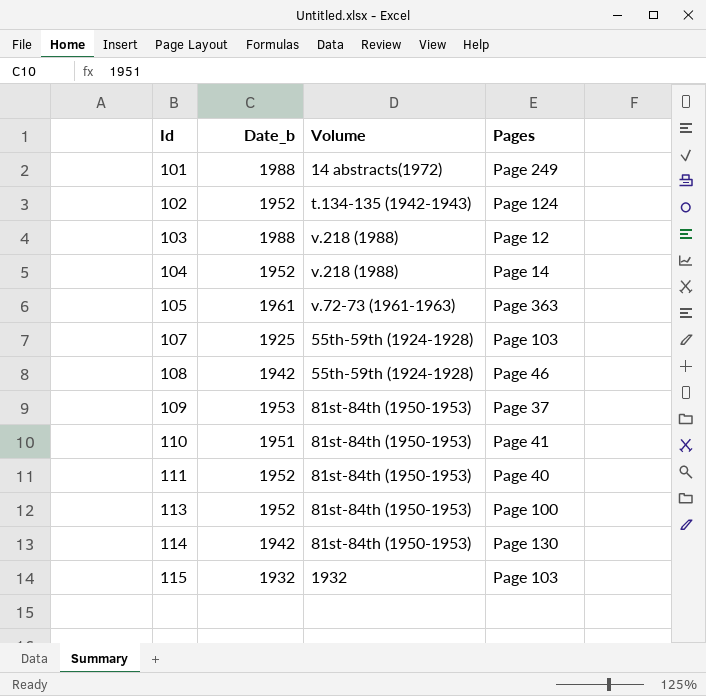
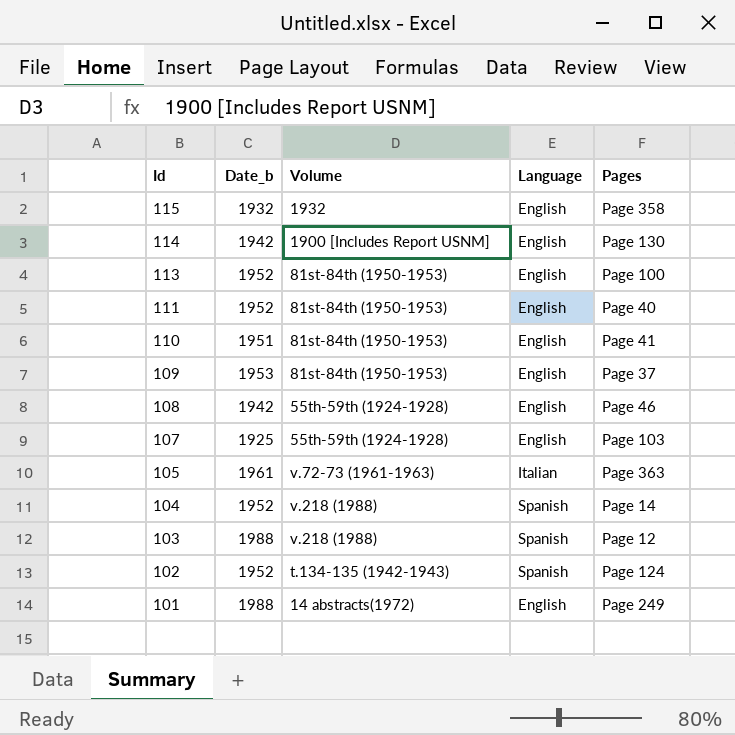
row order: Id ascending -> Id descending
column Language | position: none -> 4
115 | Pages: Page 103 -> Page 358
114 | Volume: 81st-84th (1950-1953) -> 1900 [Includes Report USNM]

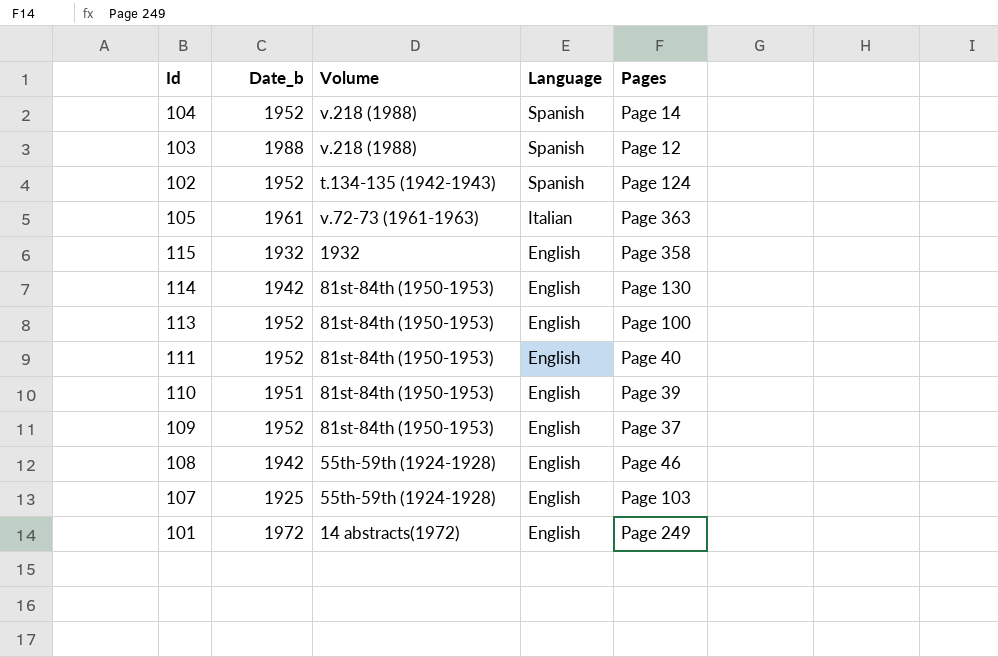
row order: Id descending -> Language descending
114 | Volume: 1900 [Includes Report USNM] -> 81st-84th (1950-1953)
110 | Pages: Page 41 -> Page 39
109 | Date_b: 1953 -> 1952
101 | Date_b: 1988 -> 1972

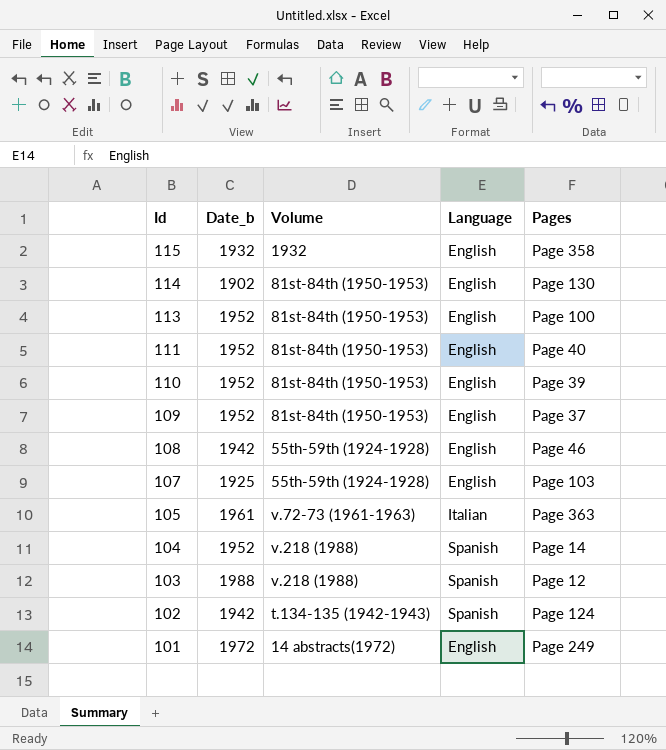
row order: Language descending -> Id descending
114 | Date_b: 1942 -> 1902
110 | Date_b: 1951 -> 1952
102 | Date_b: 1952 -> 1942

